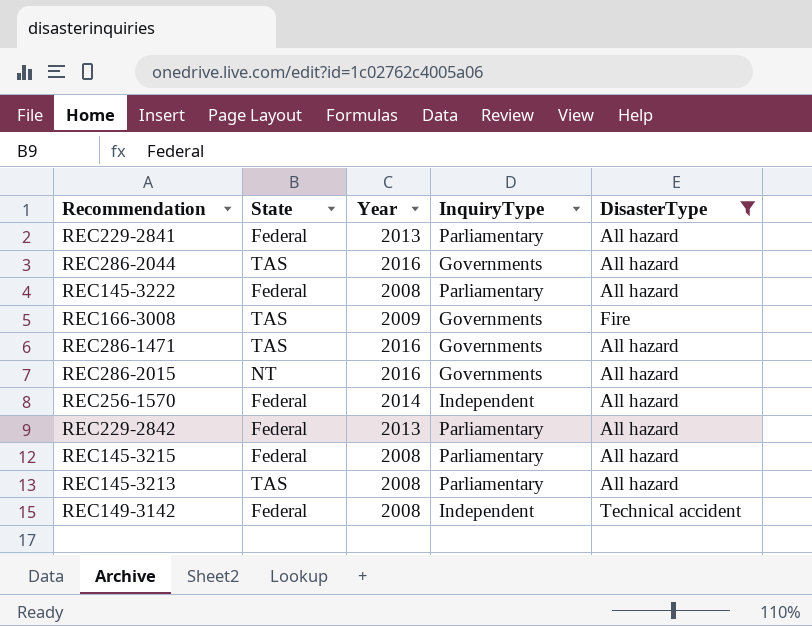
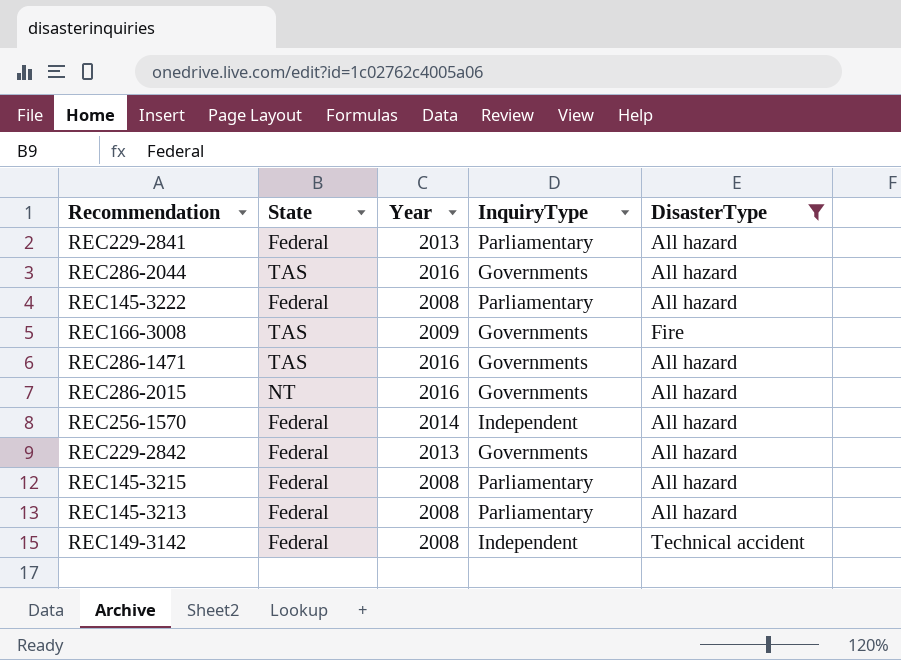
REC229-2842 | InquiryType: Parliamentary -> Governments
REC145-3213 | State: TAS -> Federal

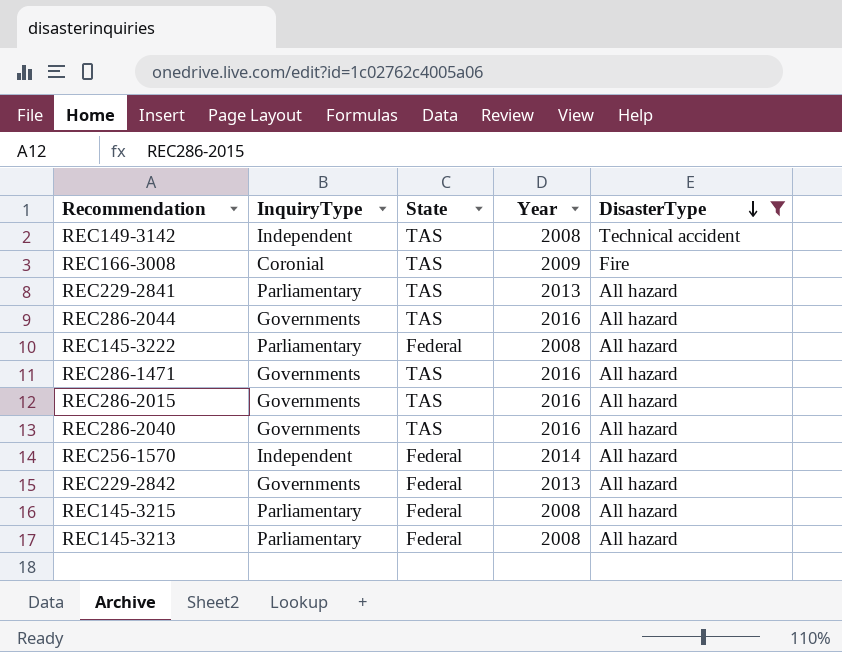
row order: none -> DisasterType descending
column InquiryType | position: 4 -> 2
REC149-3142 | State: Federal -> TAS
REC166-3008 | InquiryType: Governments -> Coronial
REC229-2841 | State: Federal -> TAS
REC286-2015 | State: NT -> TAS
row REC286-2040: none -> Governments | TAS | 2016 | All hazard

